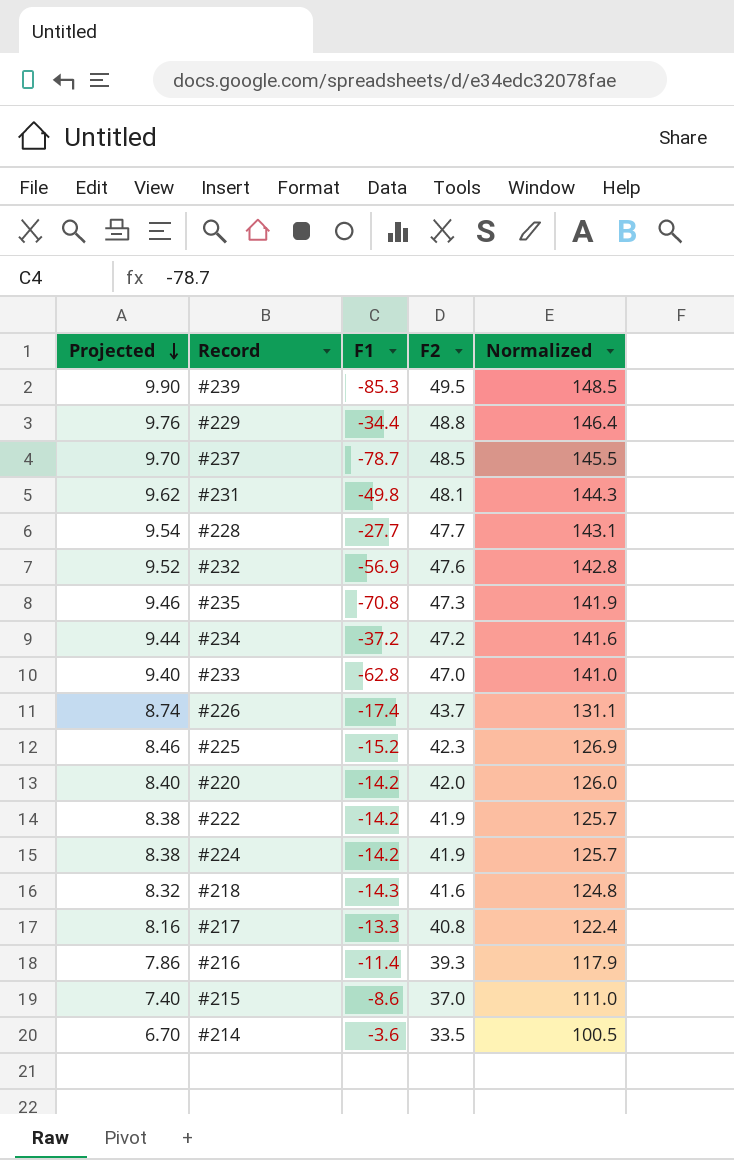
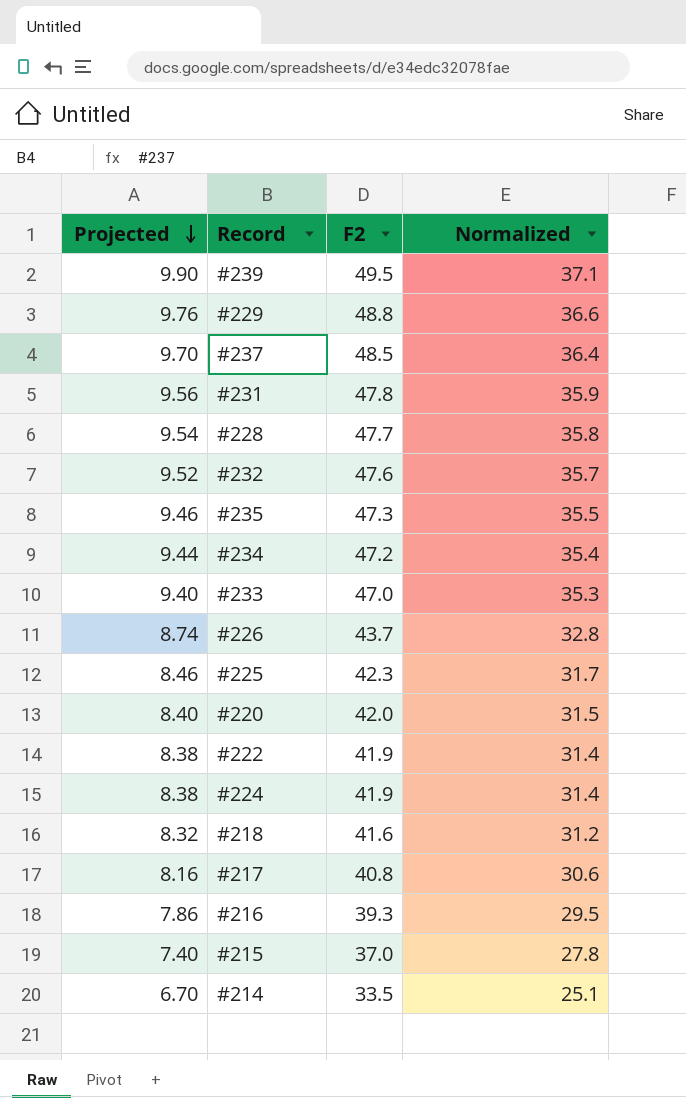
column F1 | position: 3 -> none
column Normalized | formula: [F2] * 3 -> [F2] * 0.75
#231 | Projected: 9.62 -> 9.56
#231 | F2: 48.1 -> 47.8

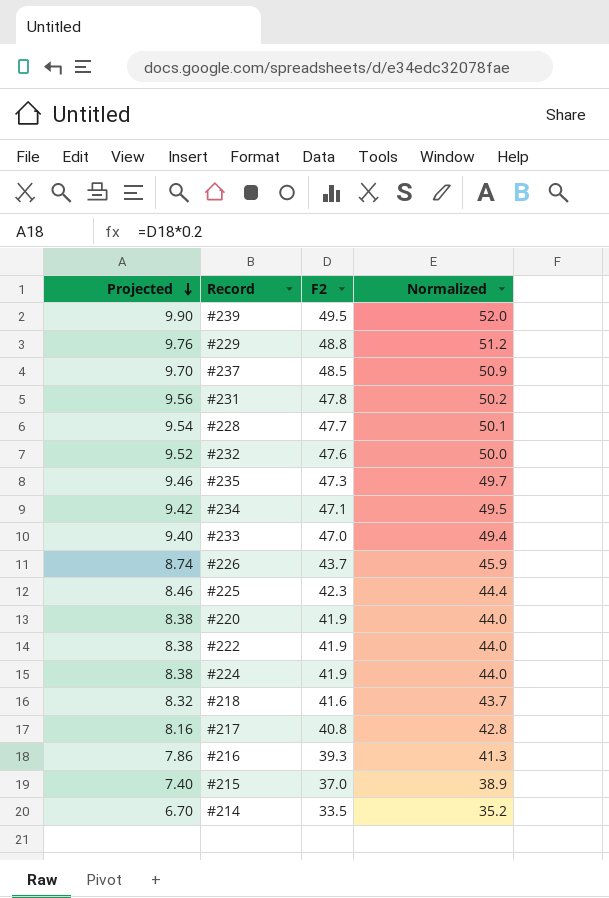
column Normalized | formula: [F2] * 0.75 -> [F2] * 1.05
#234 | Projected: 9.44 -> 9.42
#234 | F2: 47.2 -> 47.1
#220 | Projected: 8.40 -> 8.38
#220 | F2: 42.0 -> 41.9

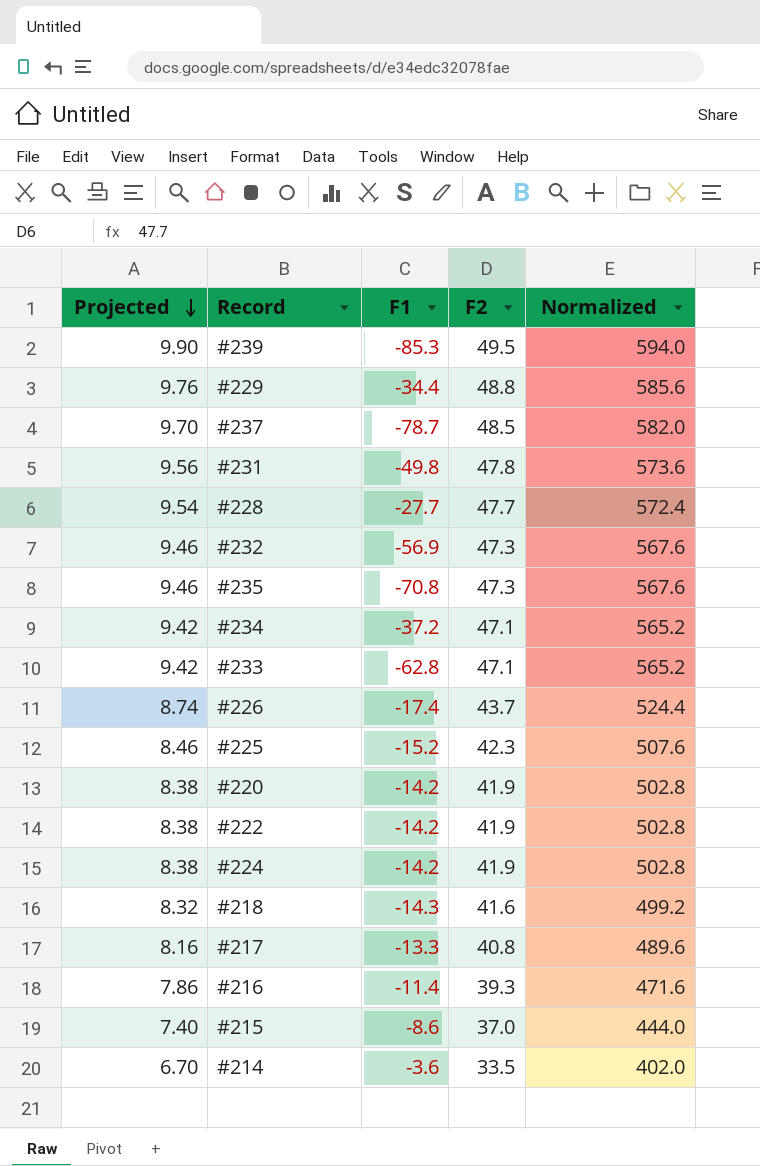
column F1 | position: none -> 3
column Normalized | formula: [F2] * 1.05 -> [F2] * 12
#232 | Projected: 9.52 -> 9.46
#232 | F2: 47.6 -> 47.3
#233 | Projected: 9.40 -> 9.42
#233 | F2: 47.0 -> 47.1

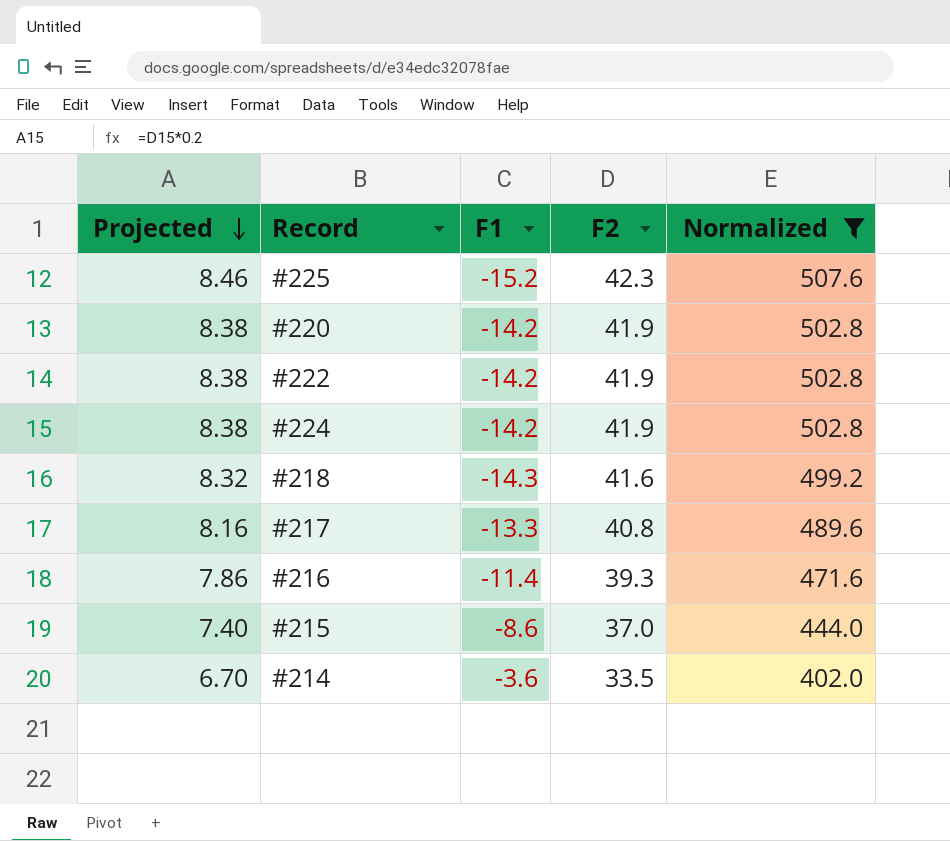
filter: none -> Normalized <= 507.6

